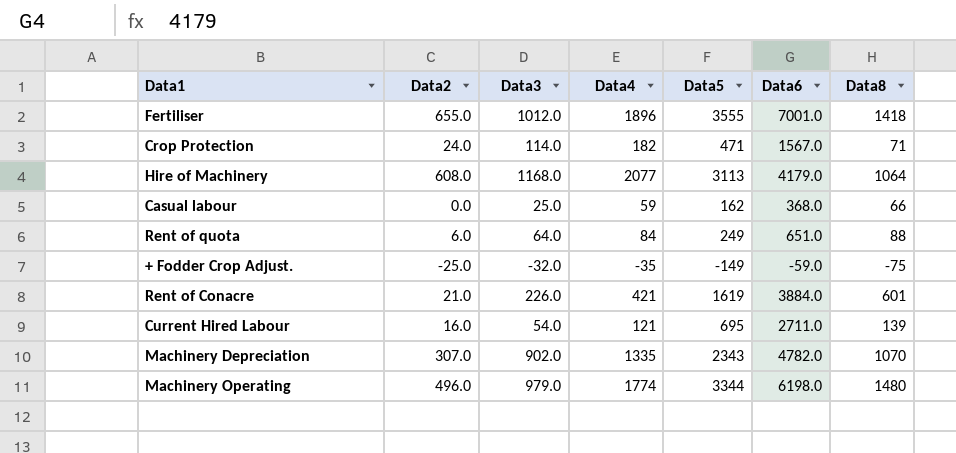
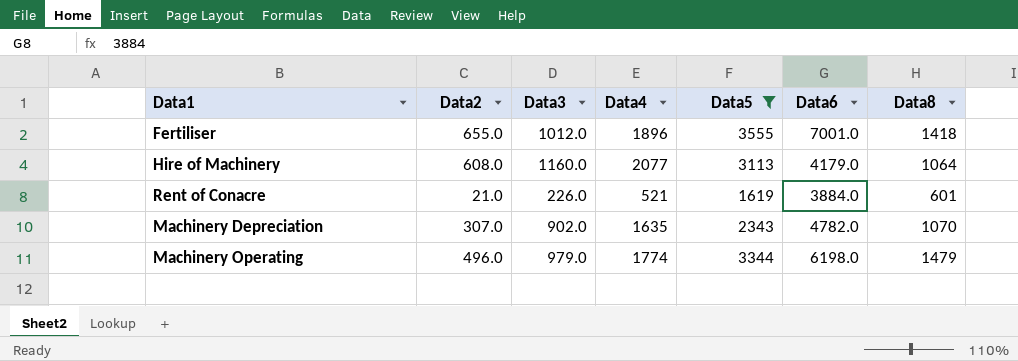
filter: none -> Data5 >= 1619
Hire of Machinery | Data3: 1168.0 -> 1160.0
Rent of Conacre | Data4: 421 -> 521
Machinery Depreciation | Data4: 1335 -> 1635
Machinery Operating | Data8: 1480 -> 1479

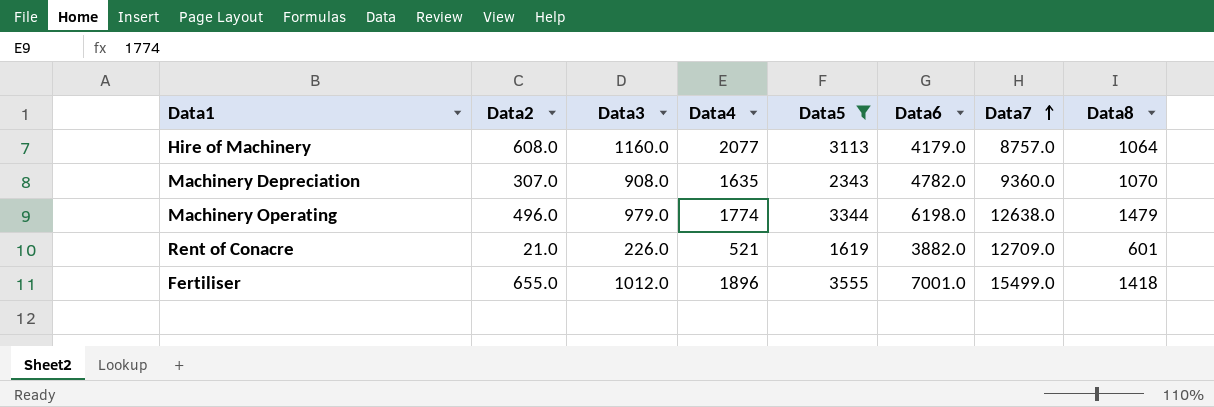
row order: none -> Data7 ascending
column Data7 | position: none -> 7
Machinery Depreciation | Data3: 902.0 -> 908.0
Rent of Conacre | Data6: 3884.0 -> 3882.0

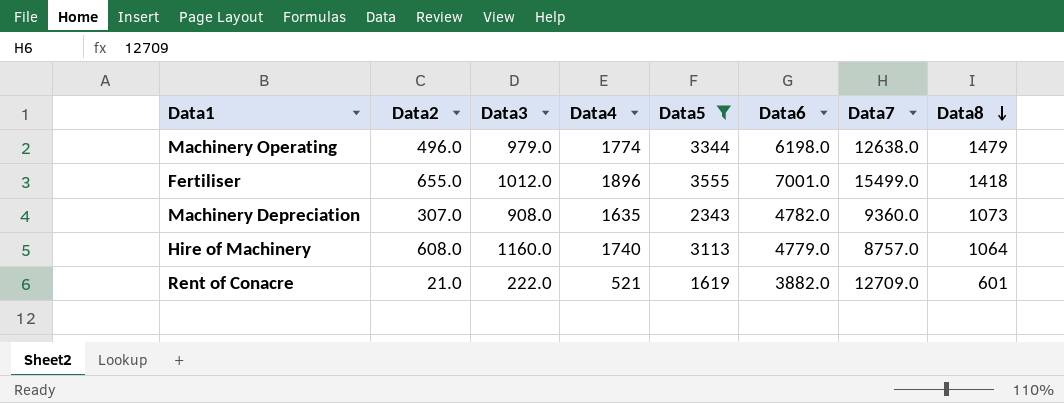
row order: Data7 ascending -> Data8 descending
Machinery Depreciation | Data8: 1070 -> 1073
Hire of Machinery | Data4: 2077 -> 1740
Hire of Machinery | Data6: 4179.0 -> 4779.0
Rent of Conacre | Data3: 226.0 -> 222.0

